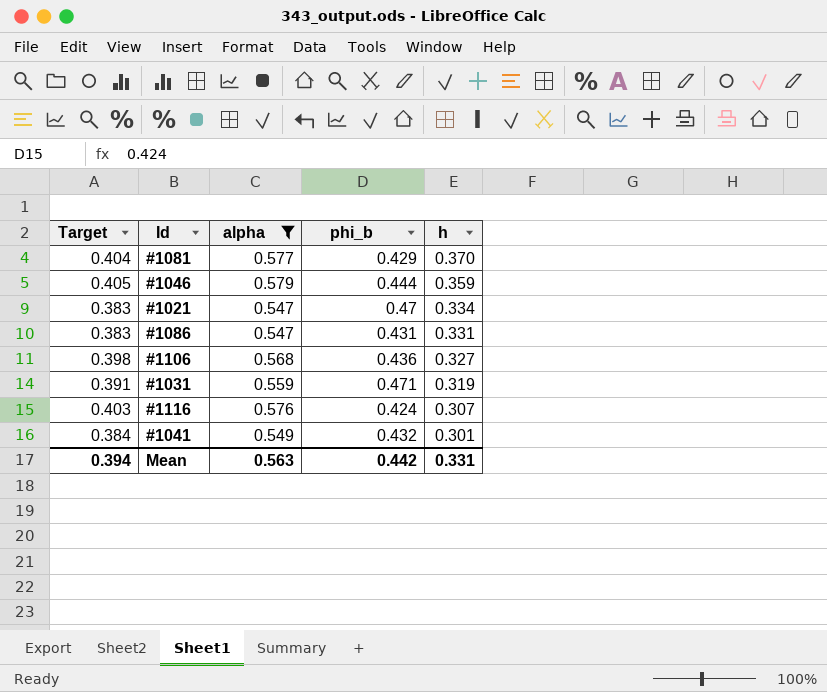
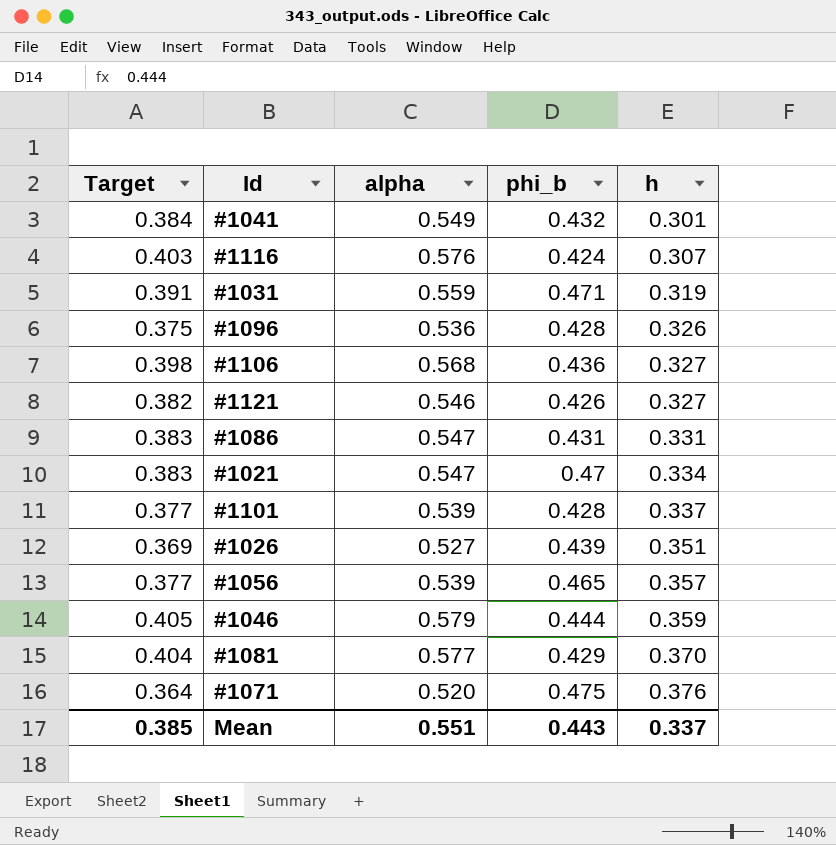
filter: alpha >= 0.547 -> none
row order: h descending -> h ascending
Mean | Target: 0.394 -> 0.385
Mean | alpha: 0.563 -> 0.551
Mean | phi_b: 0.442 -> 0.443
Mean | h: 0.331 -> 0.337

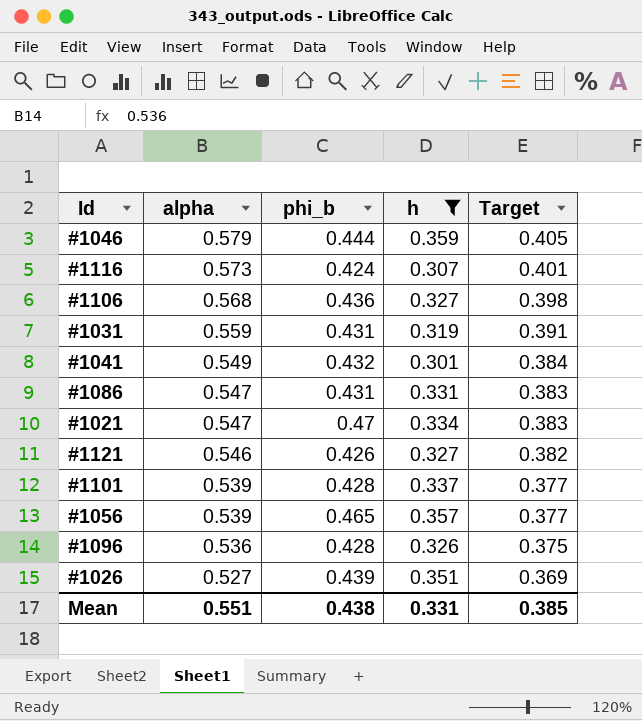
filter: none -> h <= 0.359
row order: h ascending -> alpha descending
column Target | position: 1 -> 5
#1116 | alpha: 0.576 -> 0.573
#1116 | Target: 0.403 -> 0.401
#1031 | phi_b: 0.471 -> 0.431
Mean | phi_b: 0.443 -> 0.438
Mean | h: 0.337 -> 0.331

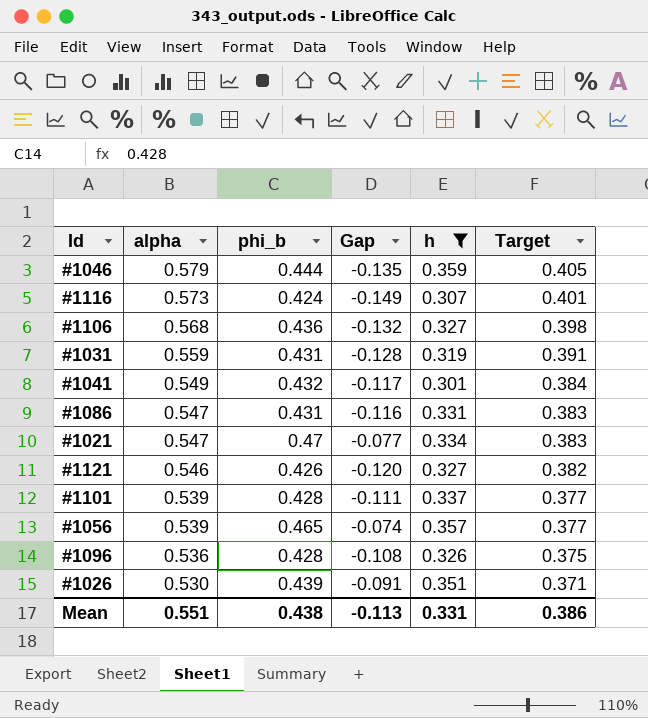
column Gap | formula: none -> [phi_b] - [alpha]
#1026 | alpha: 0.527 -> 0.530
#1026 | Target: 0.369 -> 0.371
Mean | Target: 0.385 -> 0.386

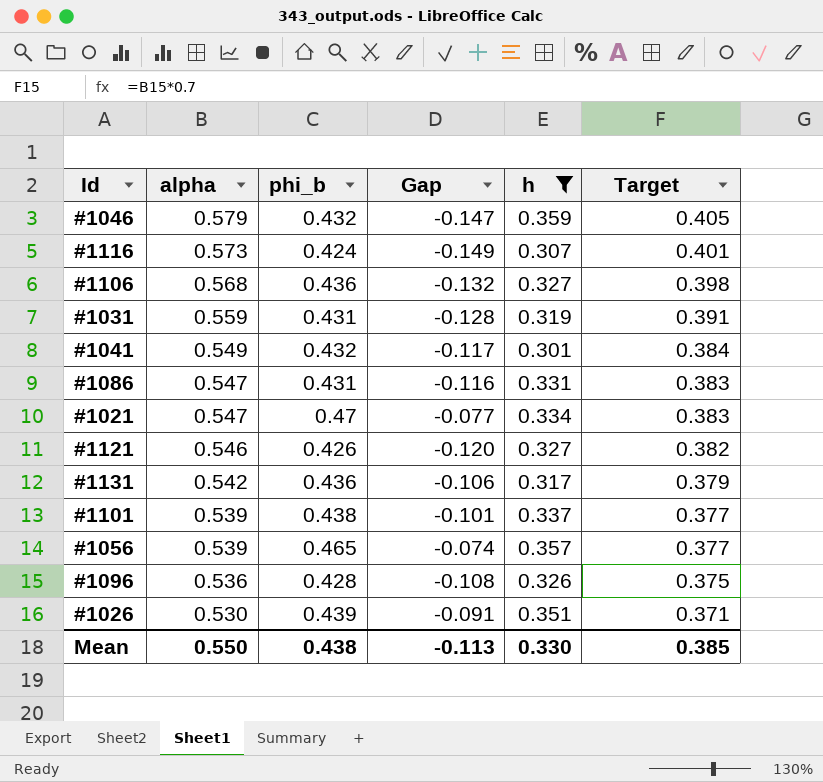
#1046 | phi_b: 0.444 -> 0.432
#1046 | Gap: -0.135 -> -0.147
row #1131: none -> 0.542 | 0.436 | -0.106 | 0.317 | 0.379
#1101 | phi_b: 0.428 -> 0.438
#1101 | Gap: -0.111 -> -0.101
Mean | alpha: 0.551 -> 0.550
Mean | h: 0.331 -> 0.330
Mean | Target: 0.386 -> 0.385

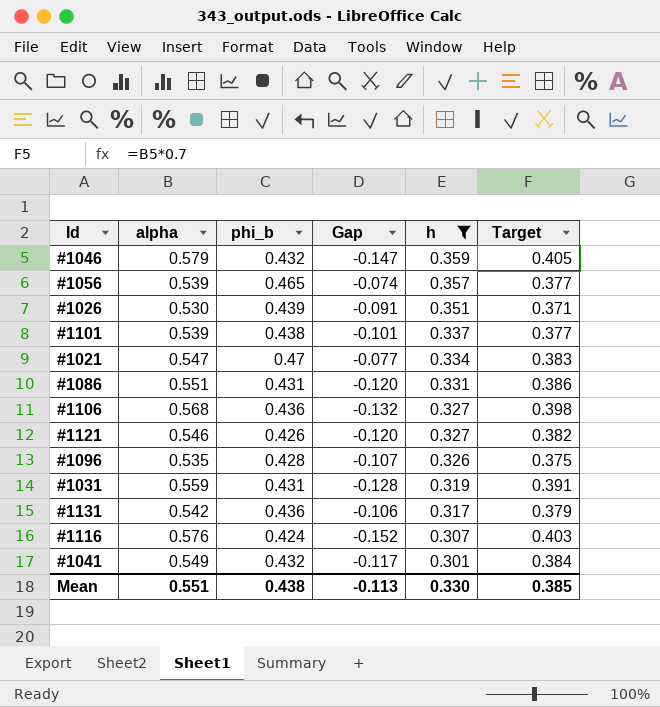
row order: alpha descending -> h descending
#1086 | alpha: 0.547 -> 0.551
#1086 | Gap: -0.116 -> -0.120
#1086 | Target: 0.383 -> 0.386
#1096 | alpha: 0.536 -> 0.535
#1096 | Gap: -0.108 -> -0.107
#1116 | alpha: 0.573 -> 0.576
#1116 | Gap: -0.149 -> -0.152
#1116 | Target: 0.401 -> 0.403
Mean | alpha: 0.550 -> 0.551

